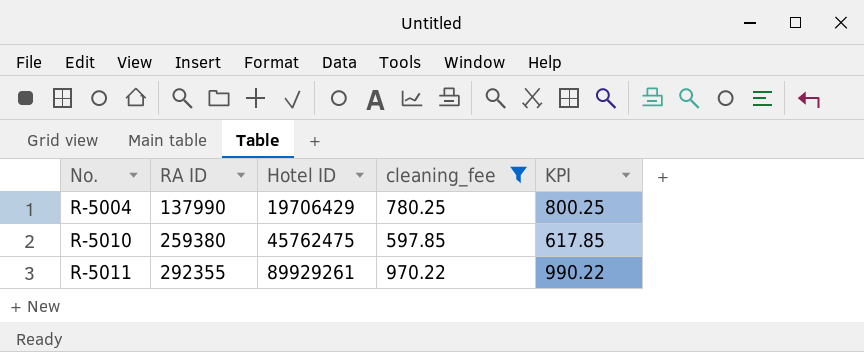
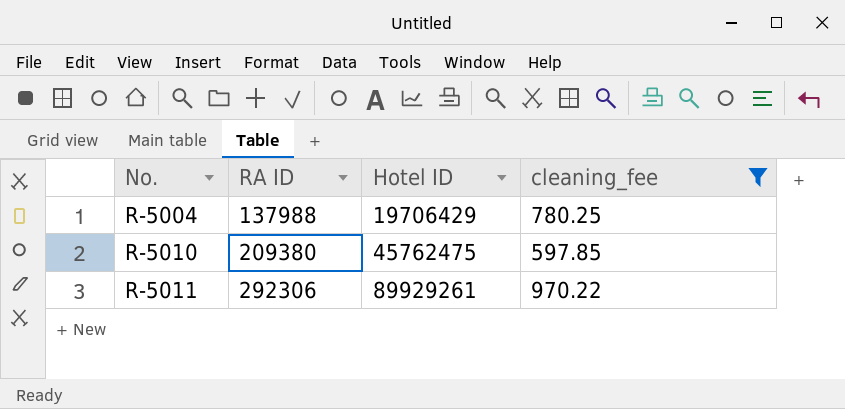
column KPI | formula: [cleaning_fee] + 20 -> none
R-5004 | RA ID: 137990 -> 137988
R-5010 | RA ID: 259380 -> 209380
R-5011 | RA ID: 292355 -> 292306

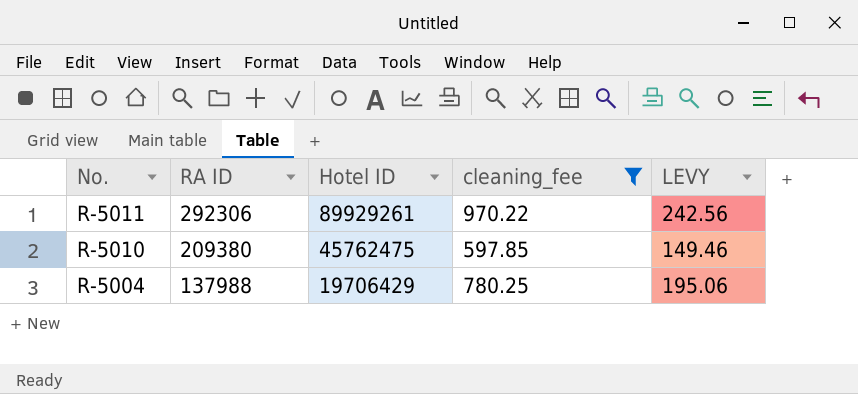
row order: No. ascending -> No. descending
column LEVY | formula: none -> [cleaning_fee] * 0.25

